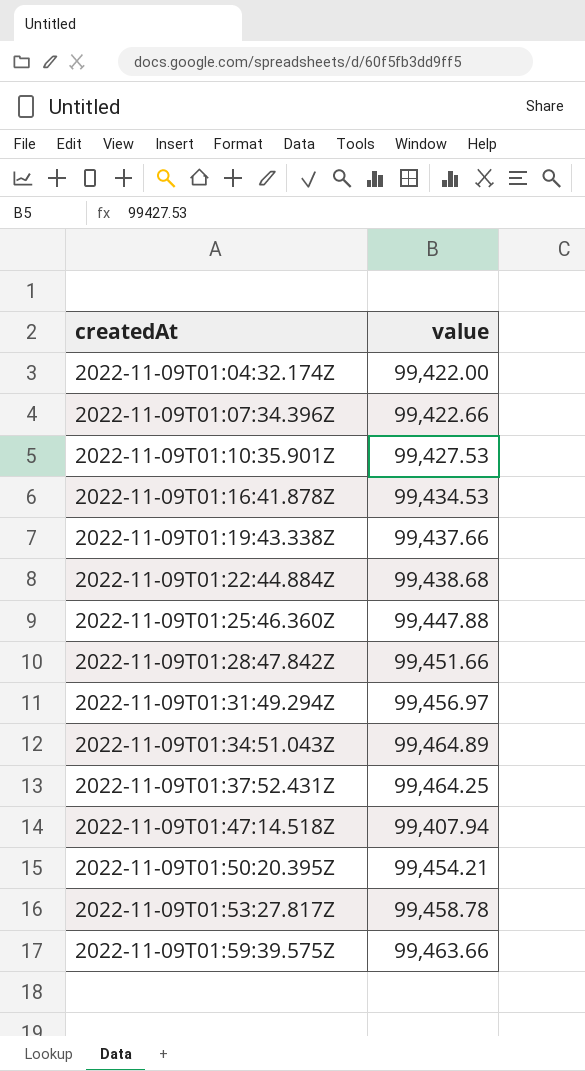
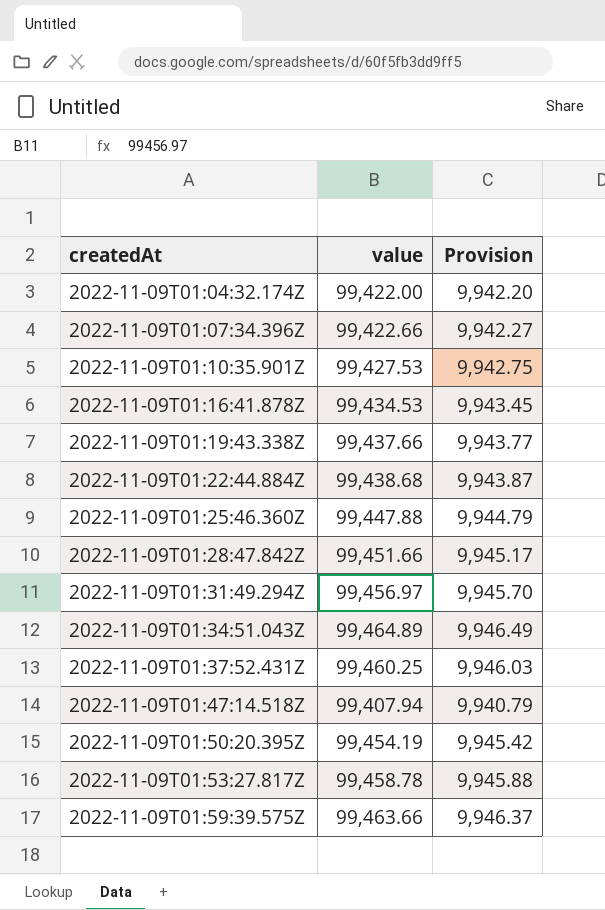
column Provision | formula: none -> [value] * 0.1
2022-11-09T01:37:52.431Z | value: 99,464.25 -> 99,460.25
2022-11-09T01:50:20.395Z | value: 99,454.21 -> 99,454.19

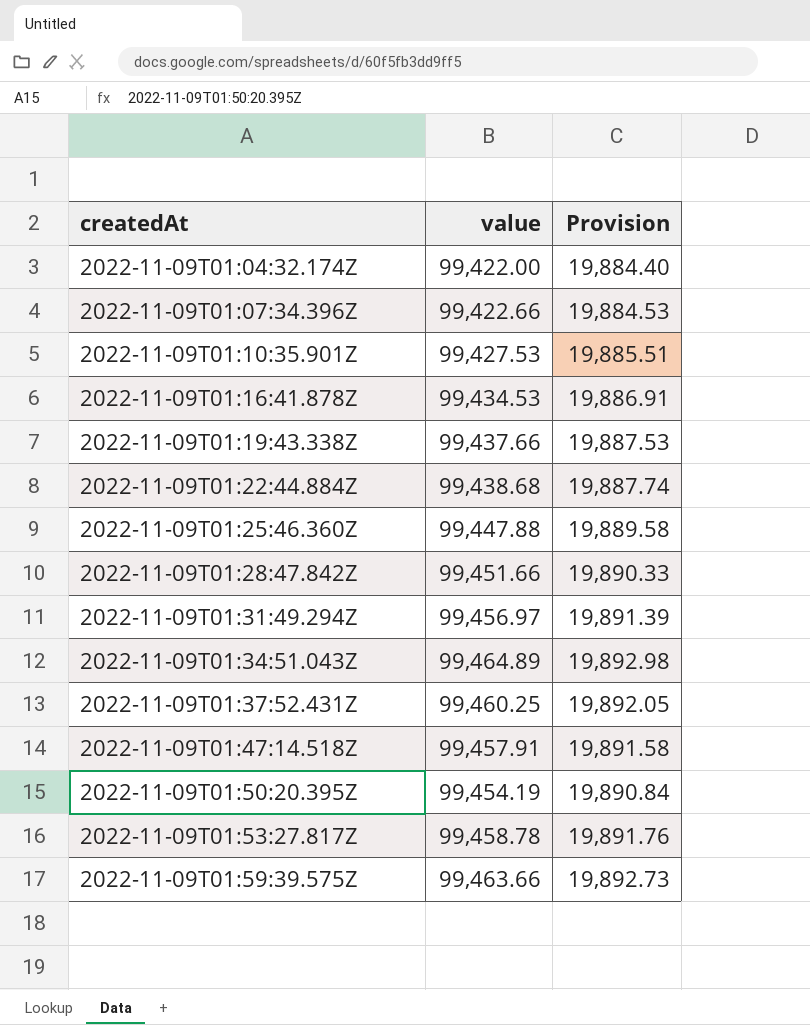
column Provision | formula: [value] * 0.1 -> [value] * 0.2
2022-11-09T01:47:14.518Z | value: 99,407.94 -> 99,457.91

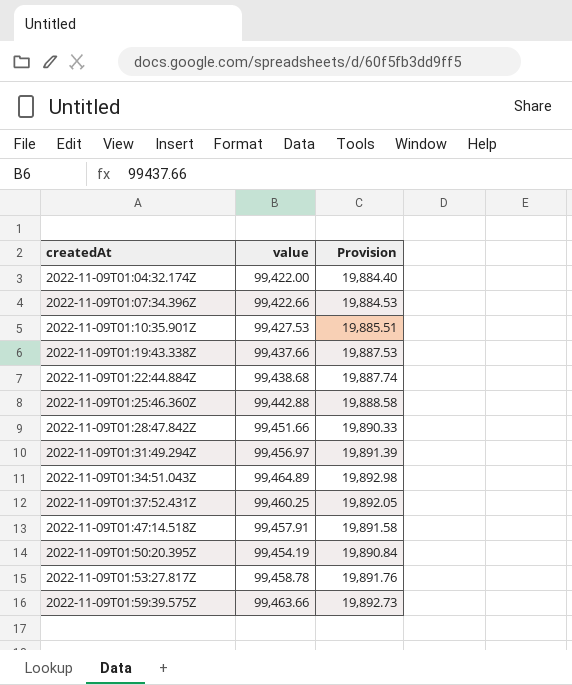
row 2022-11-09T01:16:41.878Z: 99,434.53 | 19,886.91 -> none
2022-11-09T01:25:46.360Z | value: 99,447.88 -> 99,442.88
2022-11-09T01:25:46.360Z | Provision: 19,889.58 -> 19,888.58

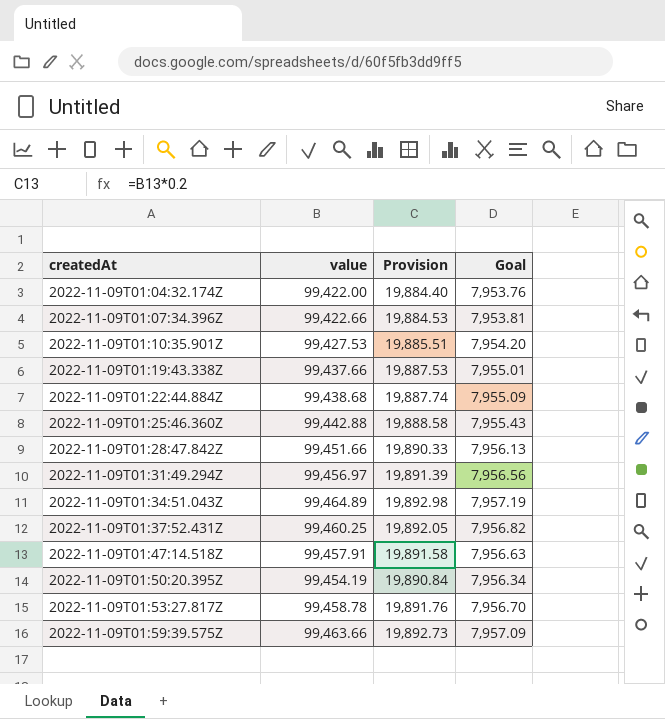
column Goal | formula: none -> [value] * 0.08

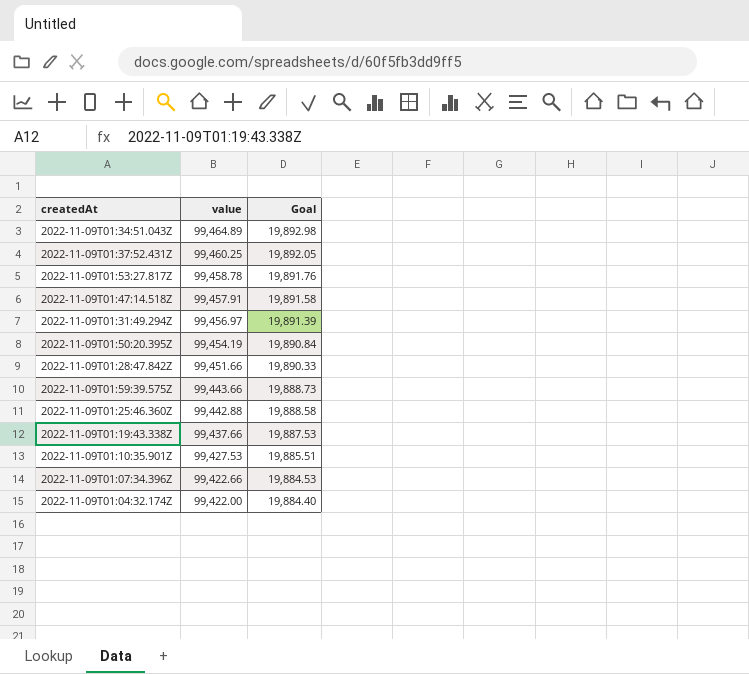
row order: createdAt ascending -> value descending
column Provision | formula: [value] * 0.2 -> none
column Goal | formula: [value] * 0.08 -> [value] * 0.2
row 2022-11-09T01:22:44.884Z: 99,438.68 | 19,887.74 | 7,955.09 -> none
2022-11-09T01:59:39.575Z | value: 99,463.66 -> 99,443.66

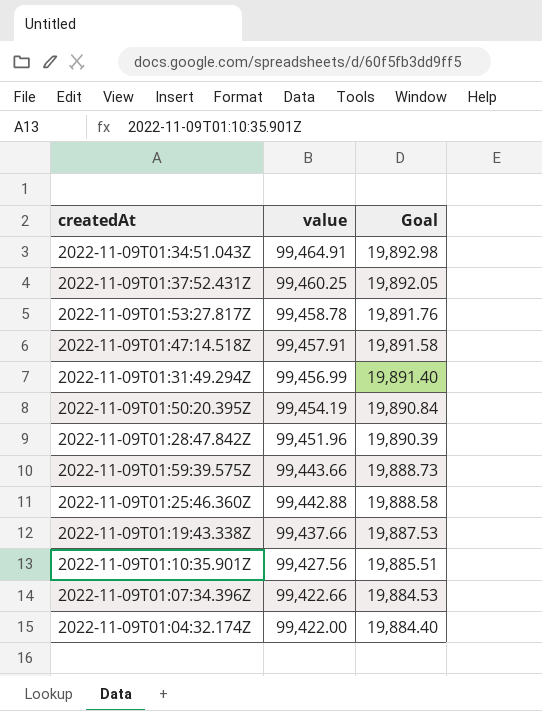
2022-11-09T01:34:51.043Z | value: 99,464.89 -> 99,464.91
2022-11-09T01:31:49.294Z | value: 99,456.97 -> 99,456.99
2022-11-09T01:31:49.294Z | Goal: 19,891.39 -> 19,891.40
2022-11-09T01:28:47.842Z | value: 99,451.66 -> 99,451.96
2022-11-09T01:28:47.842Z | Goal: 19,890.33 -> 19,890.39
2022-11-09T01:10:35.901Z | value: 99,427.53 -> 99,427.56

